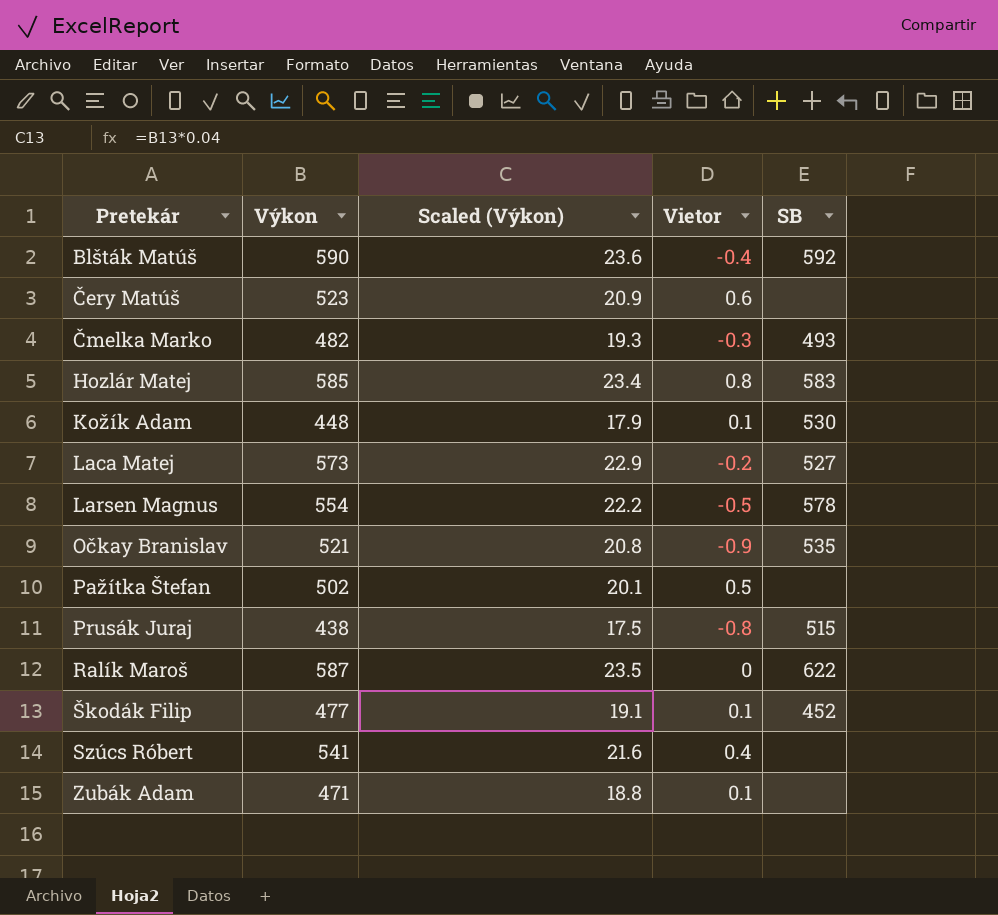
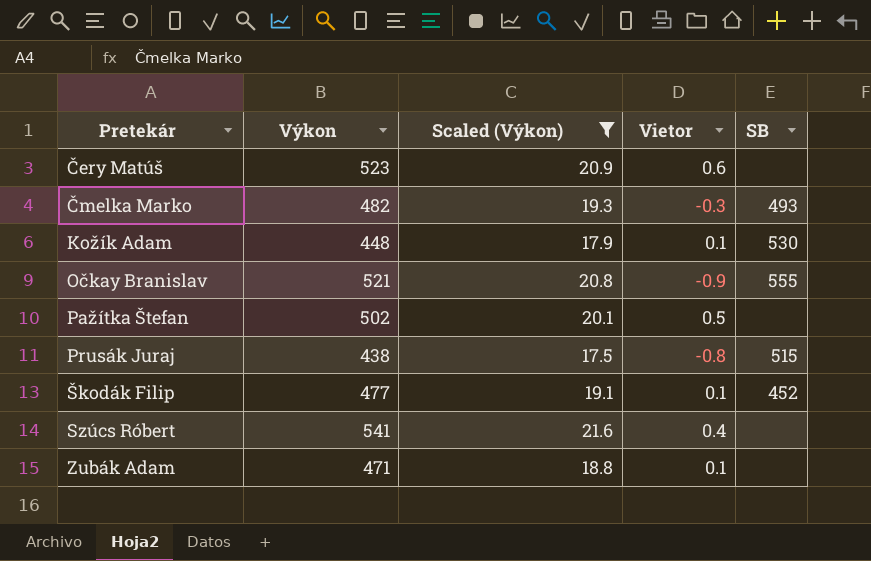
filter: none -> Scaled (Výkon) <= 21.6
Očkay Branislav | SB: 535 -> 555

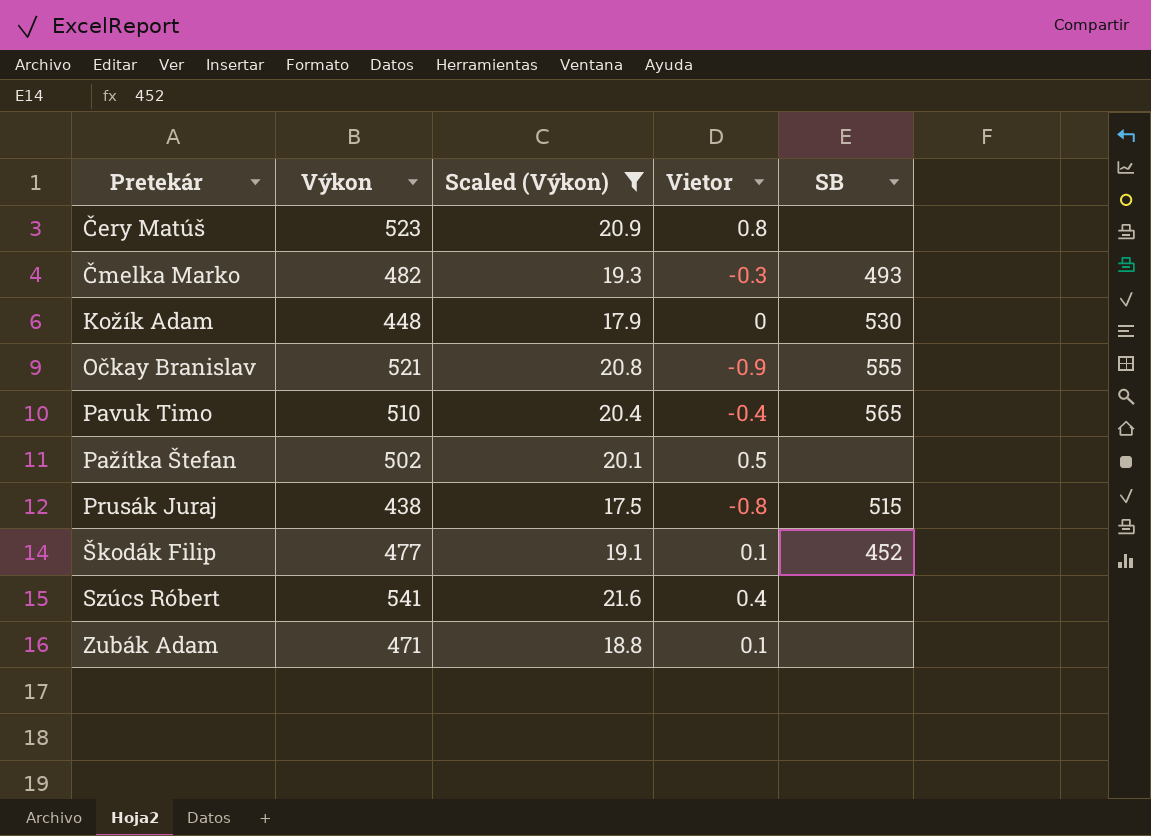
Čery Matúš | Vietor: 0.6 -> 0.8
Kožík Adam | Vietor: 0.1 -> 0
row Pavuk Timo: none -> 510 | 20.4 | -0.4 | 565

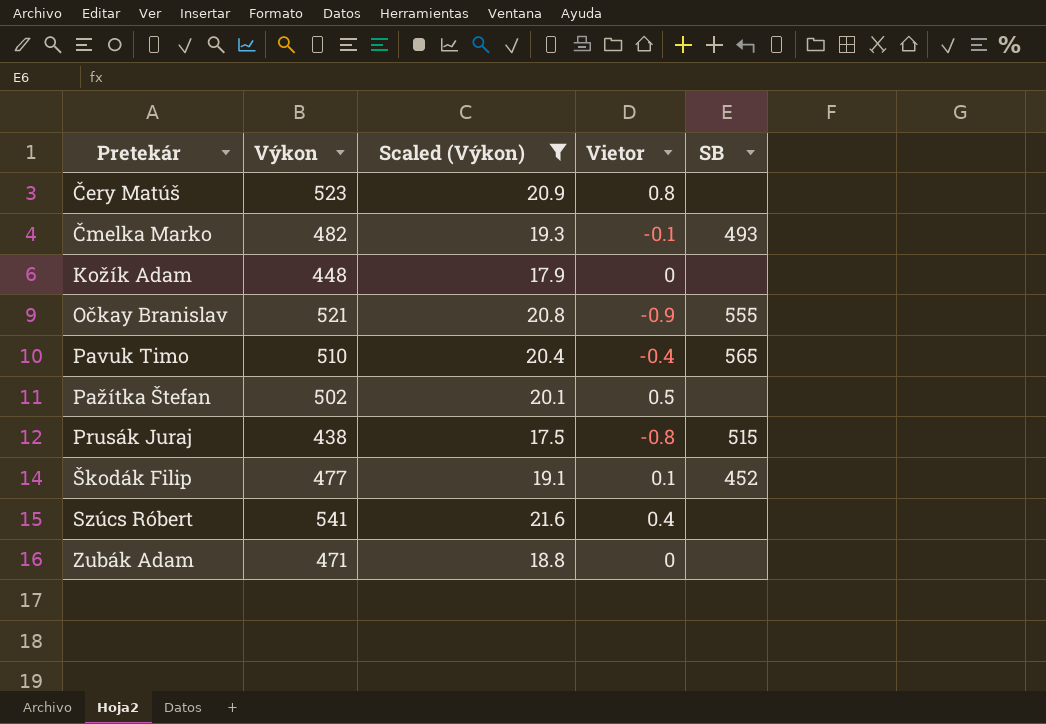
Čmelka Marko | Vietor: -0.3 -> -0.1
Kožík Adam | SB: 530 -> none
Zubák Adam | Vietor: 0.1 -> 0

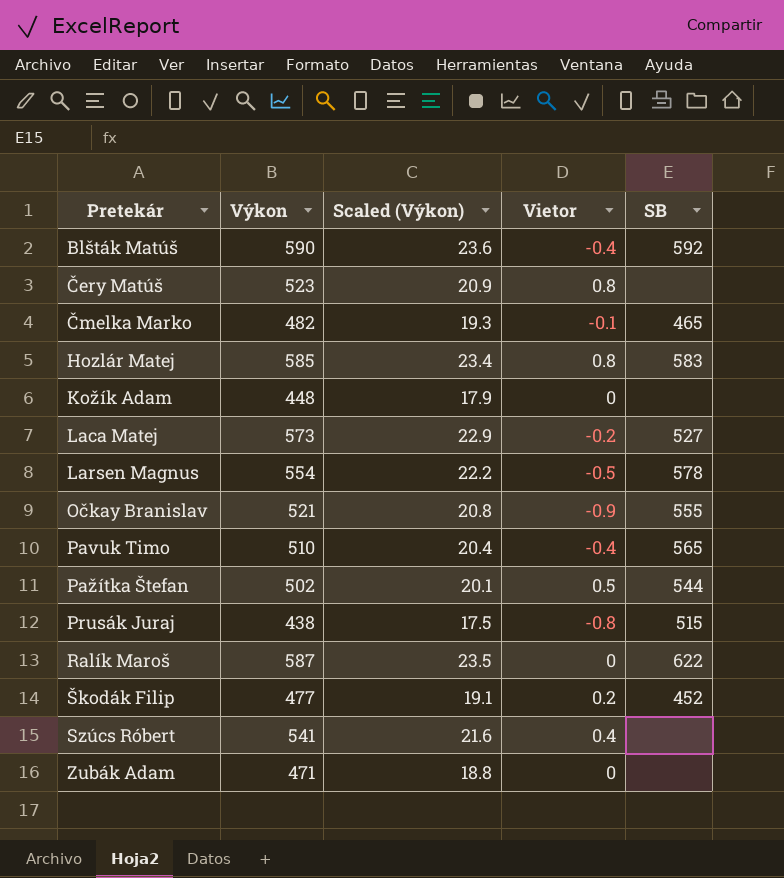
filter: Scaled (Výkon) <= 21.6 -> none
Čmelka Marko | SB: 493 -> 465
Pažítka Štefan | SB: none -> 544
Škodák Filip | Vietor: 0.1 -> 0.2

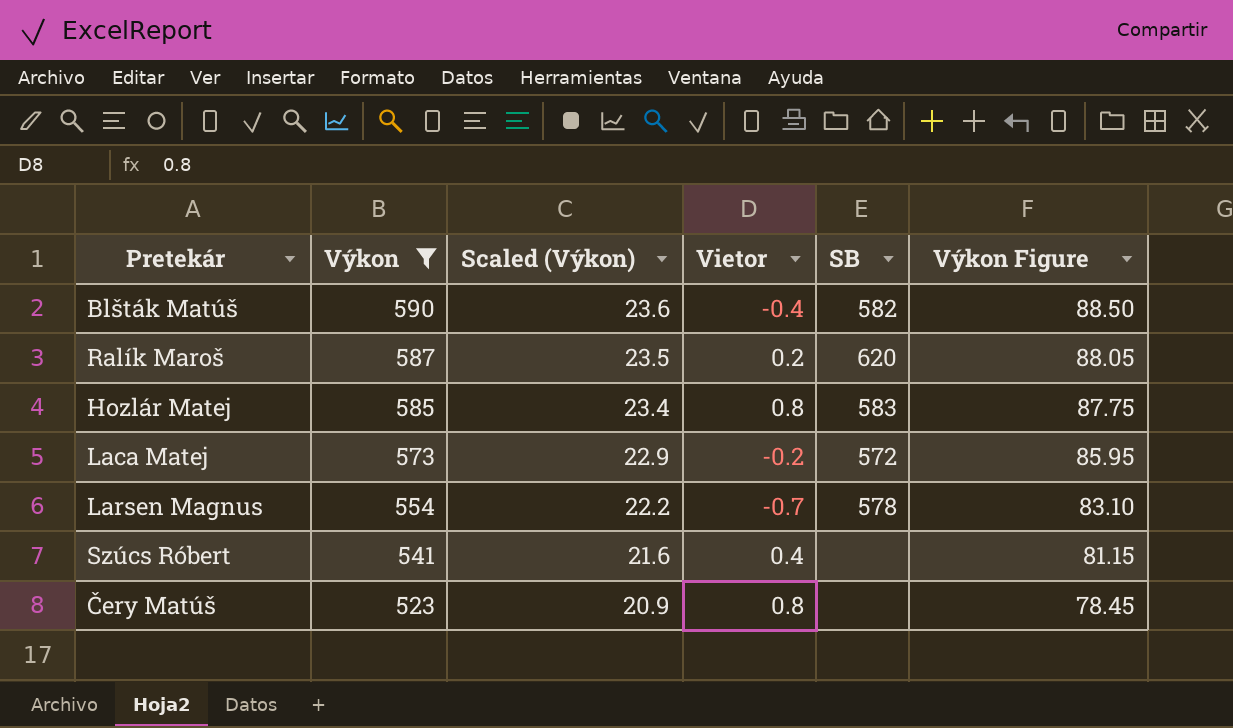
filter: none -> Výkon >= 523
row order: Pretekár ascending -> Výkon descending
column Výkon Figure | formula: none -> [Výkon] * 0.15
Blšták Matúš | SB: 592 -> 582
Ralík Maroš | Vietor: 0 -> 0.2
Ralík Maroš | SB: 622 -> 620
Laca Matej | SB: 527 -> 572
Larsen Magnus | Vietor: -0.5 -> -0.7

